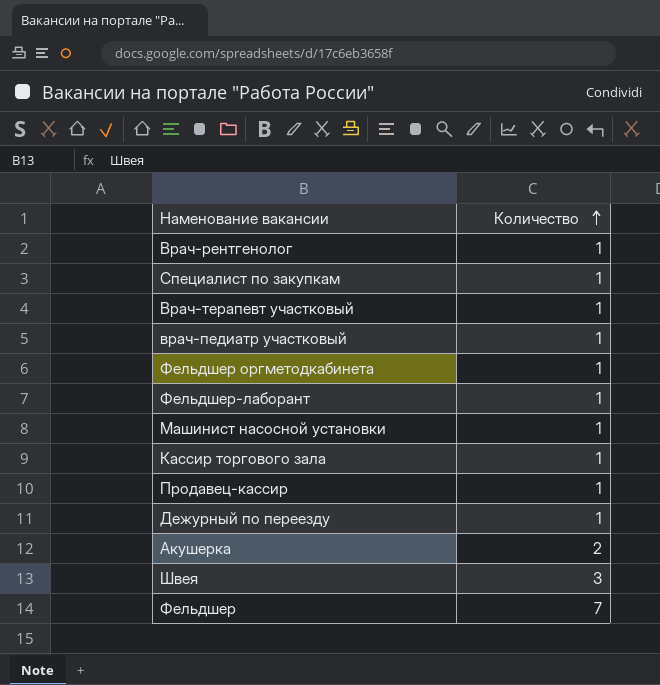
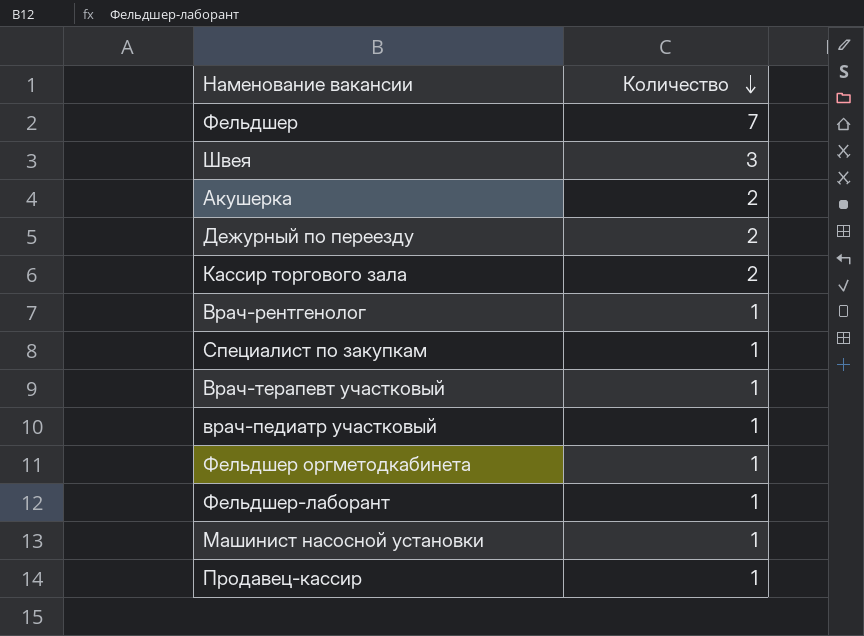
row order: Количество ascending -> Количество descending
Дежурный по переезду | Количество: 1 -> 2
Кассир торгового зала | Количество: 1 -> 2

